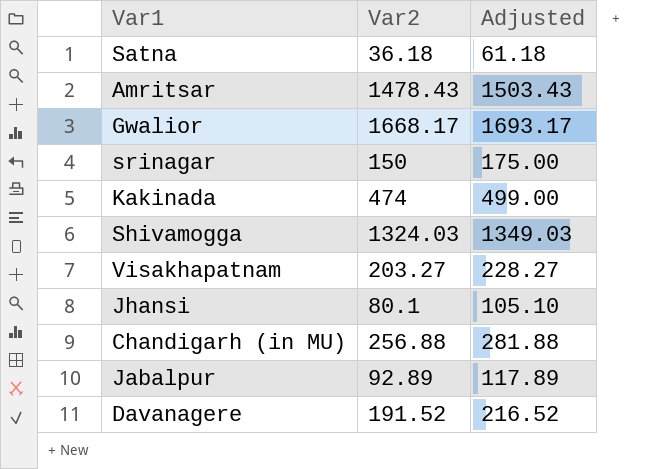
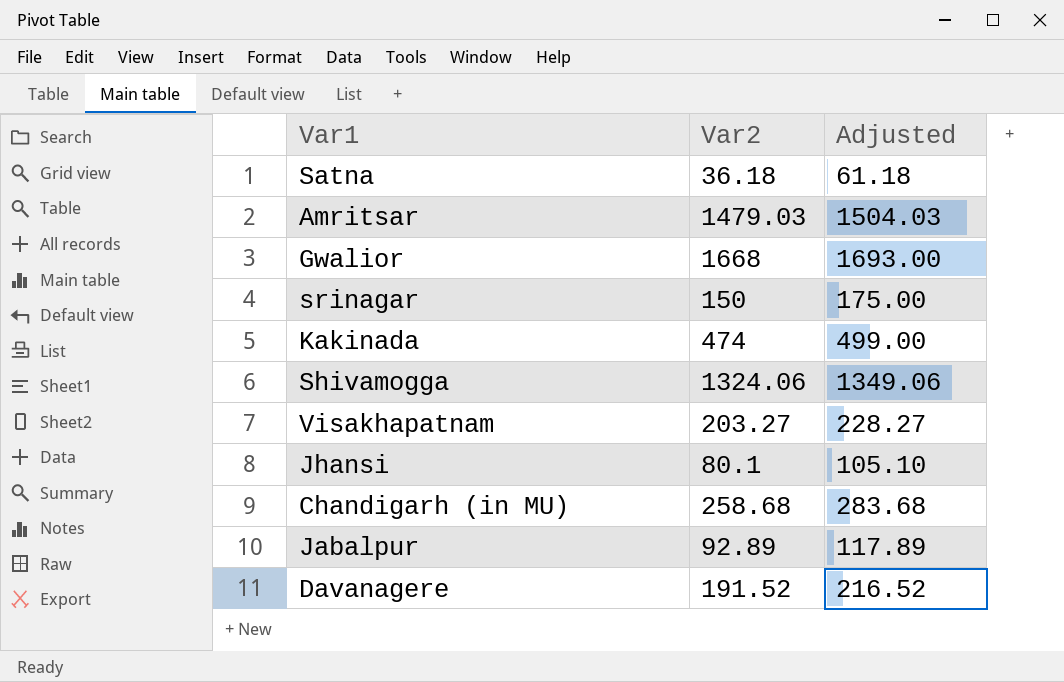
Amritsar | Var2: 1478.43 -> 1479.03
Amritsar | Adjusted: 1503.43 -> 1504.03
Gwalior | Var2: 1668.17 -> 1668
Gwalior | Adjusted: 1693.17 -> 1693.00
Shivamogga | Var2: 1324.03 -> 1324.06
Shivamogga | Adjusted: 1349.03 -> 1349.06
Chandigarh (in MU) | Var2: 256.88 -> 258.68
Chandigarh (in MU) | Adjusted: 281.88 -> 283.68

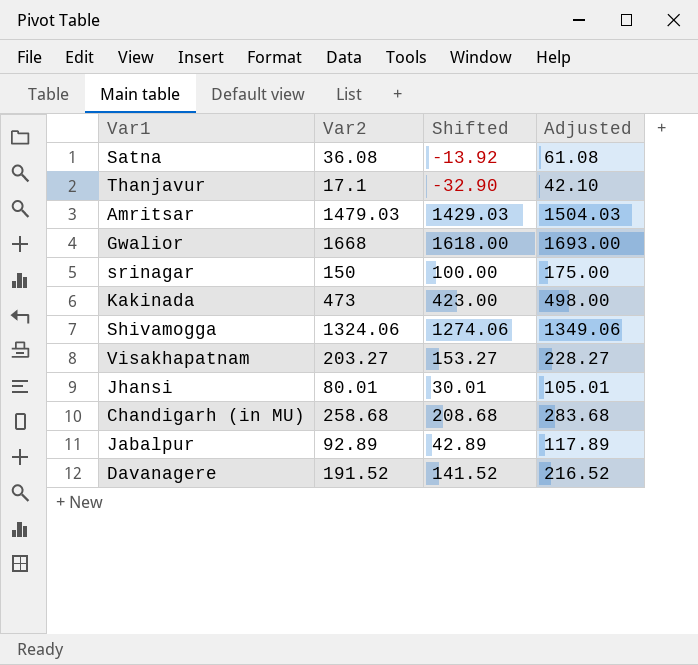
column Shifted | formula: none -> [Var2] - 50
Satna | Var2: 36.18 -> 36.08
Satna | Adjusted: 61.18 -> 61.08
row Thanjavur: none -> 17.1 | -32.90 | 42.10
Kakinada | Var2: 474 -> 473
Kakinada | Adjusted: 499.00 -> 498.00
Jhansi | Var2: 80.1 -> 80.01
Jhansi | Adjusted: 105.10 -> 105.01

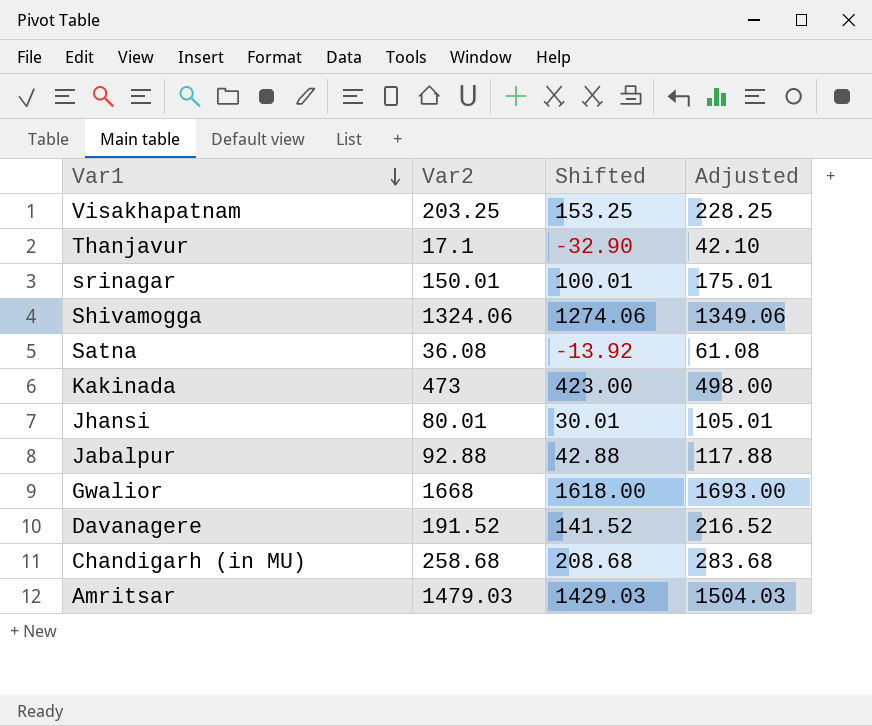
row order: none -> Var1 descending
Visakhapatnam | Var2: 203.27 -> 203.25
Visakhapatnam | Shifted: 153.27 -> 153.25
Visakhapatnam | Adjusted: 228.27 -> 228.25
srinagar | Var2: 150 -> 150.01
srinagar | Shifted: 100.00 -> 100.01
srinagar | Adjusted: 175.00 -> 175.01
Jabalpur | Var2: 92.89 -> 92.88
Jabalpur | Shifted: 42.89 -> 42.88
Jabalpur | Adjusted: 117.89 -> 117.88

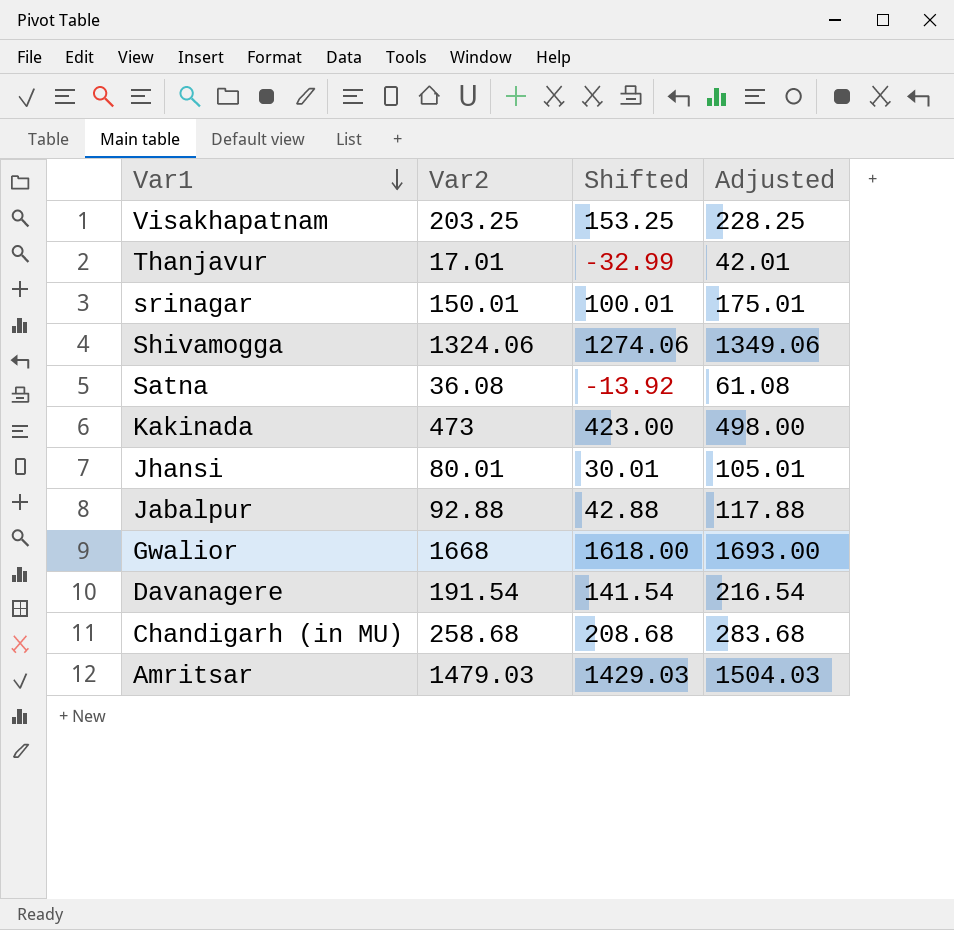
Thanjavur | Var2: 17.1 -> 17.01
Thanjavur | Shifted: -32.90 -> -32.99
Thanjavur | Adjusted: 42.10 -> 42.01
Davanagere | Var2: 191.52 -> 191.54
Davanagere | Shifted: 141.52 -> 141.54
Davanagere | Adjusted: 216.52 -> 216.54

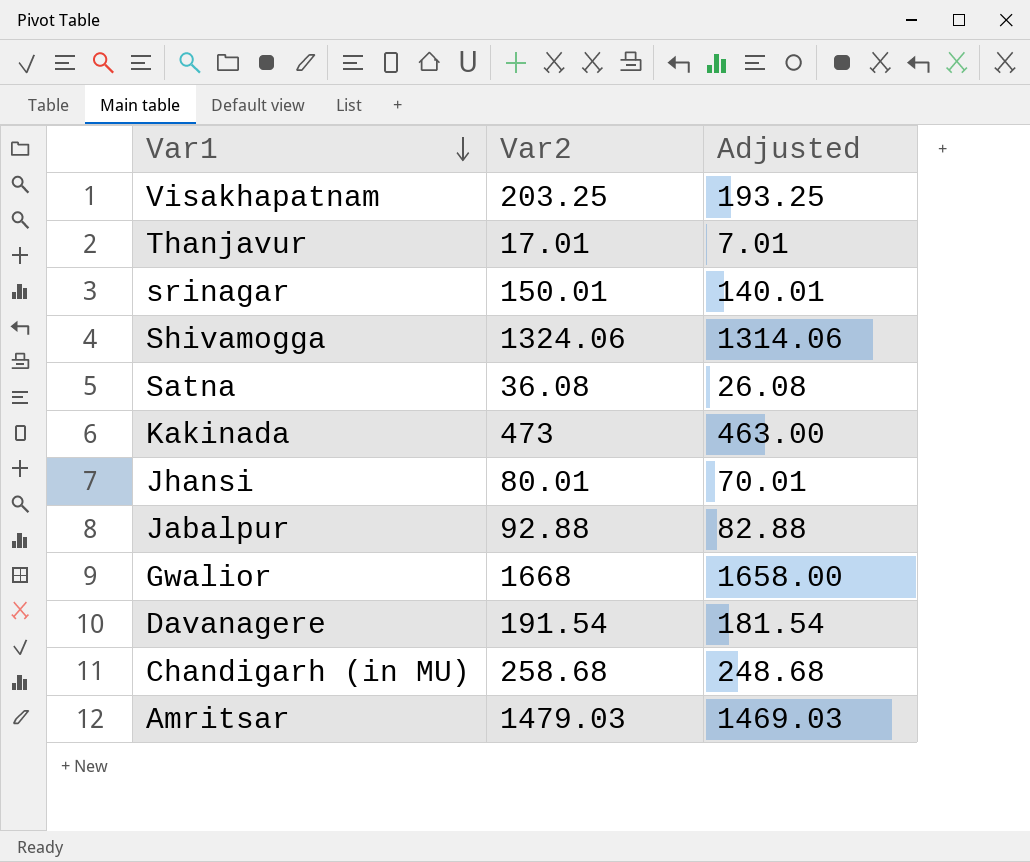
column Shifted | formula: [Var2] - 50 -> none
column Adjusted | formula: [Var2] + 25 -> [Var2] - 10

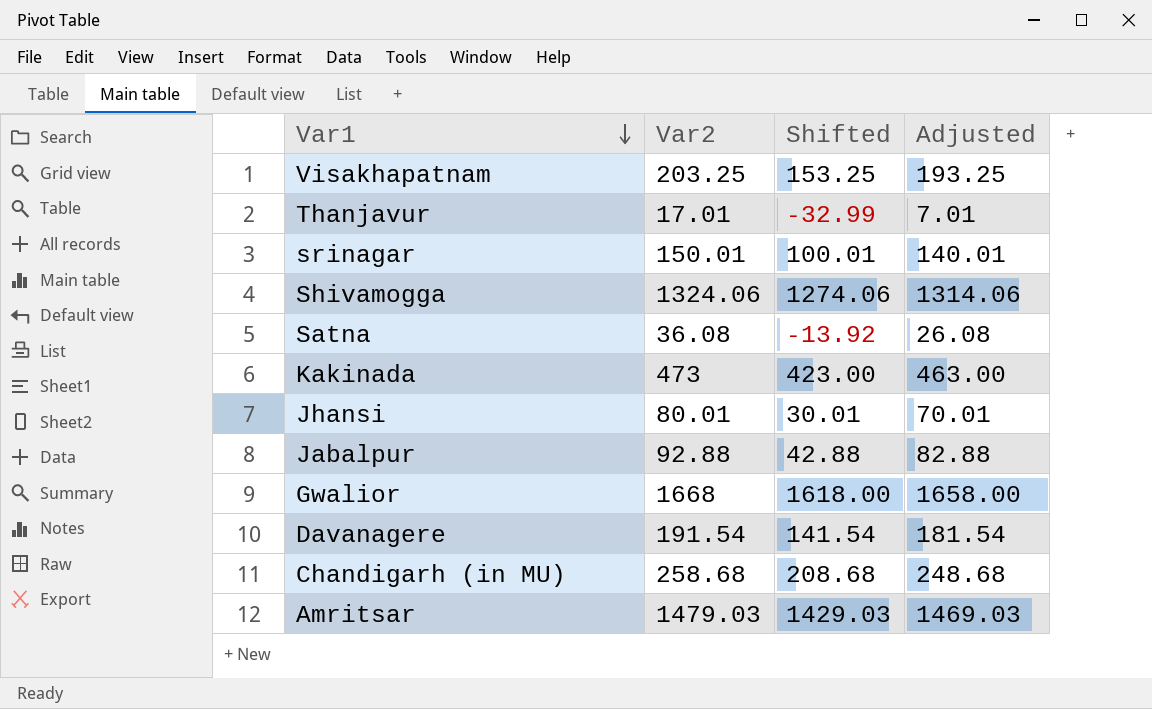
column Shifted | formula: none -> [Var2] - 50

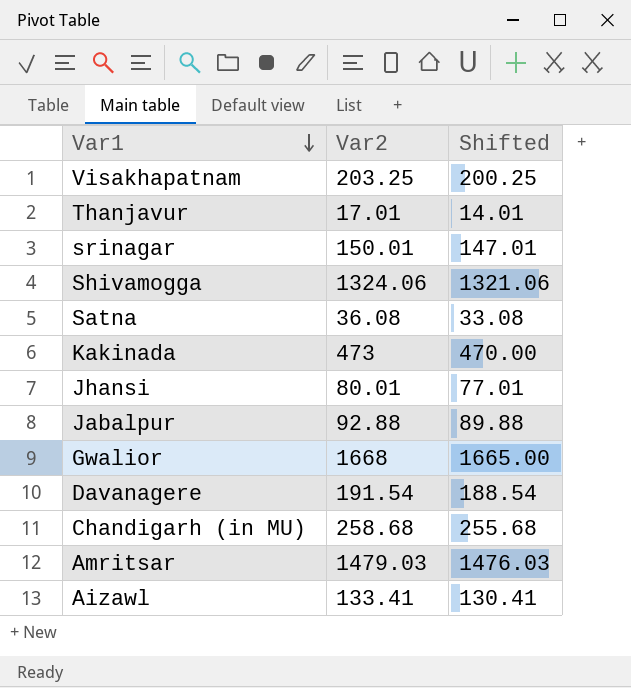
column Adjusted | formula: [Var2] - 10 -> none
column Shifted | formula: [Var2] - 50 -> [Var2] - 3
row Aizawl: none -> 133.41 | 130.41

